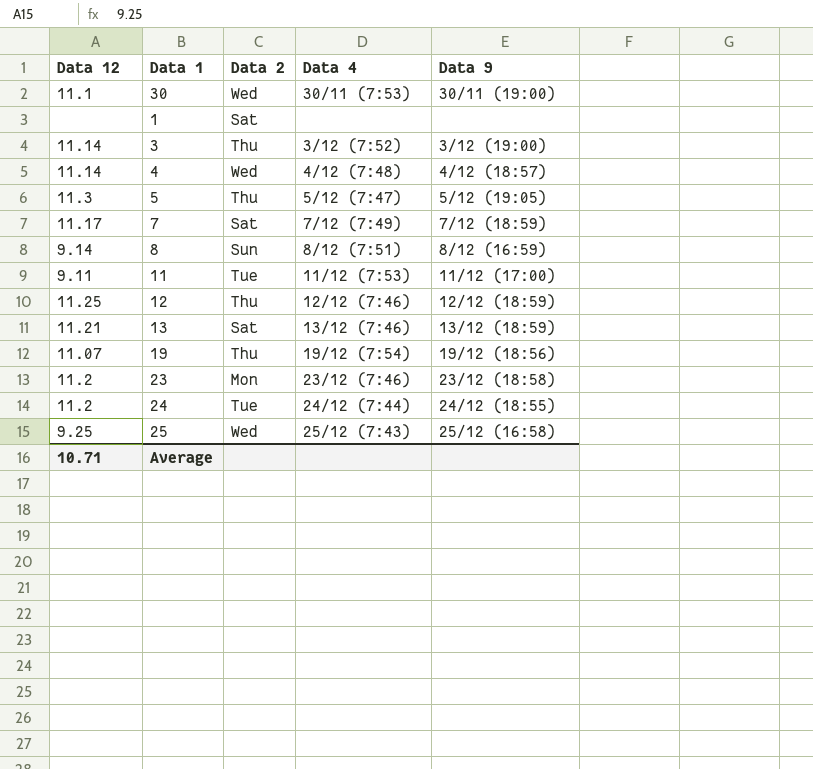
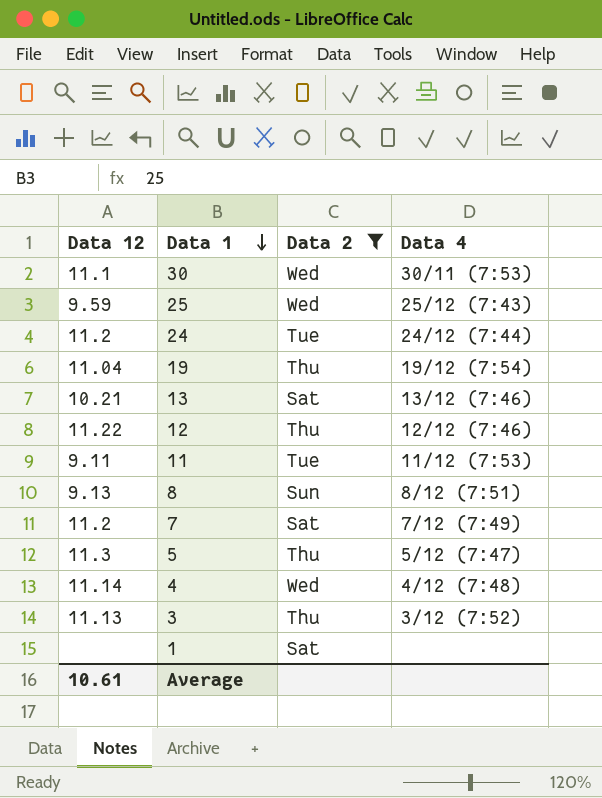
filter: none -> Data 2 != Mon
row order: none -> Data 1 descending
column Data 9 | position: 5 -> none
25 | Data 12: 9.25 -> 9.59
19 | Data 12: 11.07 -> 11.04
13 | Data 12: 11.21 -> 10.21
12 | Data 12: 11.25 -> 11.22
8 | Data 12: 9.14 -> 9.13
7 | Data 12: 11.17 -> 11.2
3 | Data 12: 11.14 -> 11.13
Average | Data 12: 10.71 -> 10.61

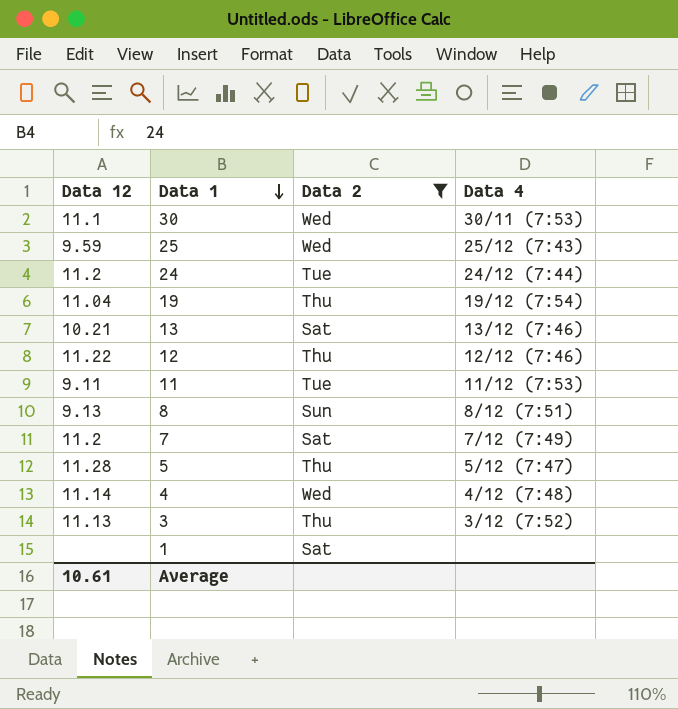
5 | Data 12: 11.3 -> 11.28

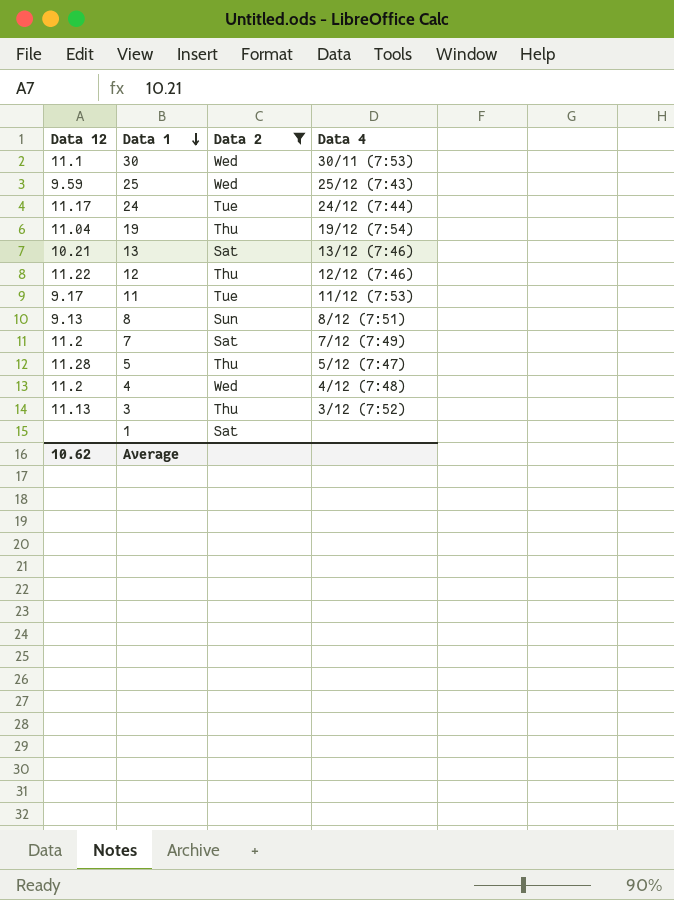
24 | Data 12: 11.2 -> 11.17
11 | Data 12: 9.11 -> 9.17
4 | Data 12: 11.14 -> 11.2
Average | Data 12: 10.61 -> 10.62

